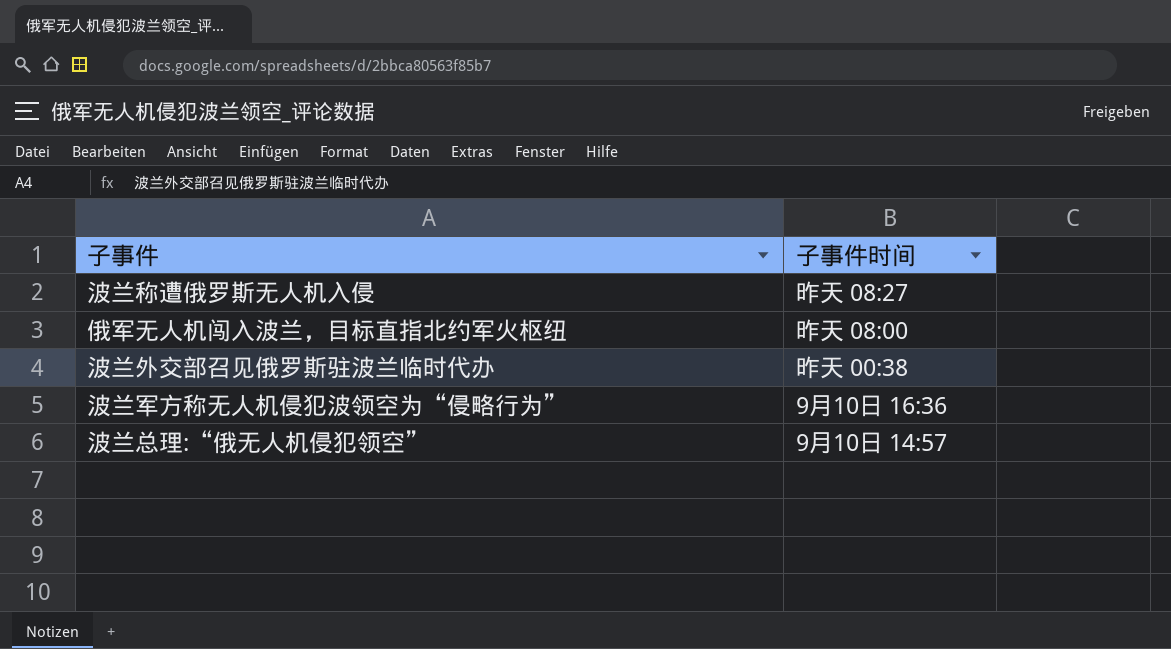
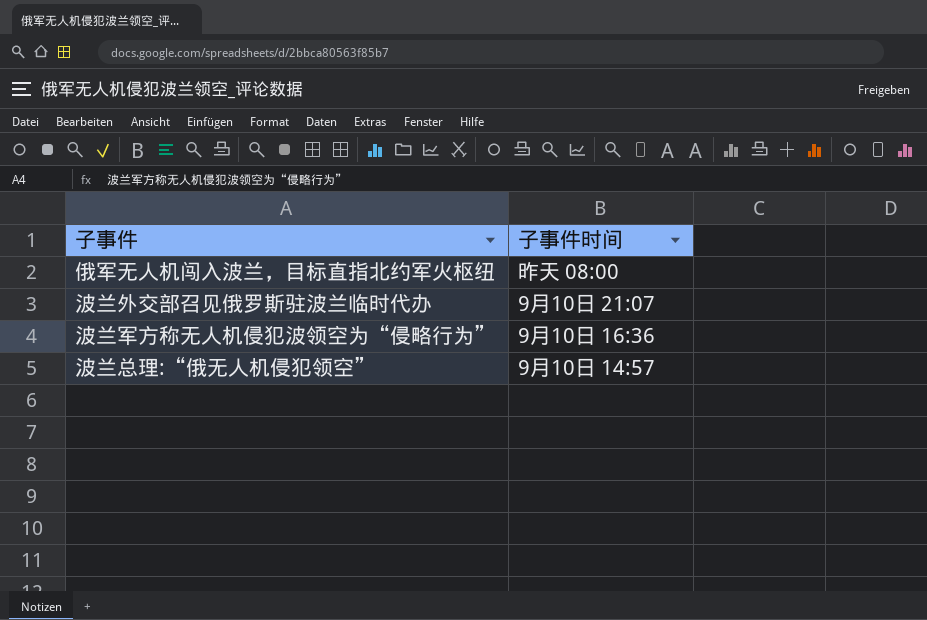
row 波兰称遭俄罗斯无人机入侵: 昨天 08:27 -> none
波兰外交部召见俄罗斯驻波兰临时代办 | 子事件时间: 昨天 00:38 -> 9月10日 21:07

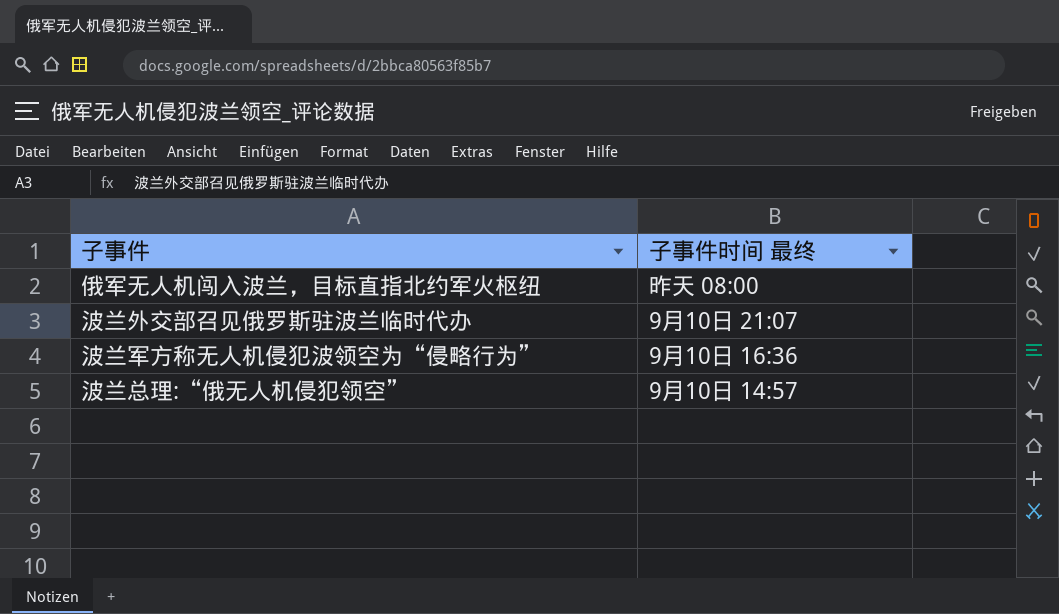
column name: 子事件时间 -> 子事件时间 最终

